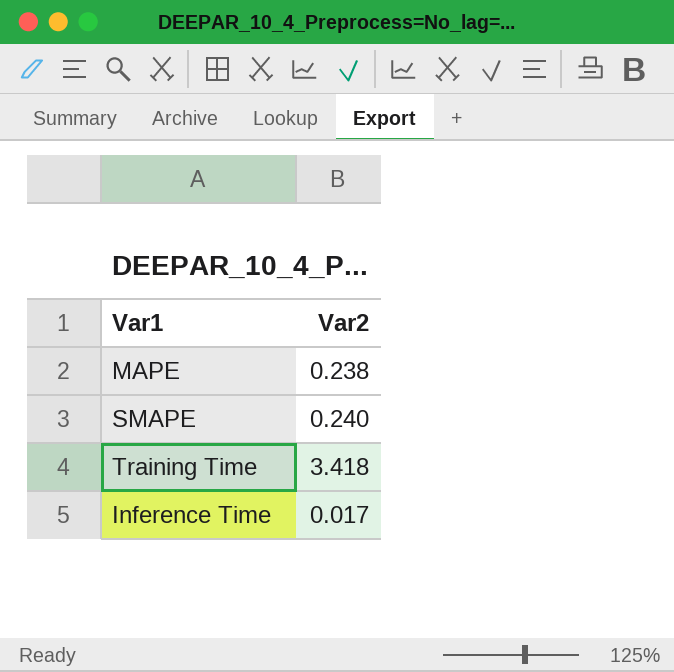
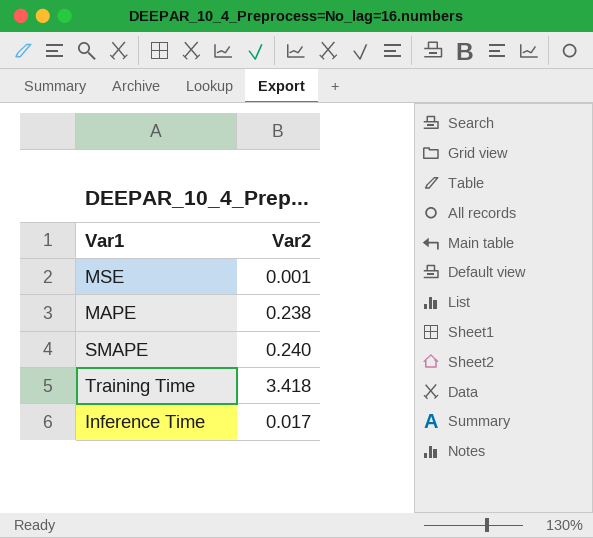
row MSE: none -> 0.001

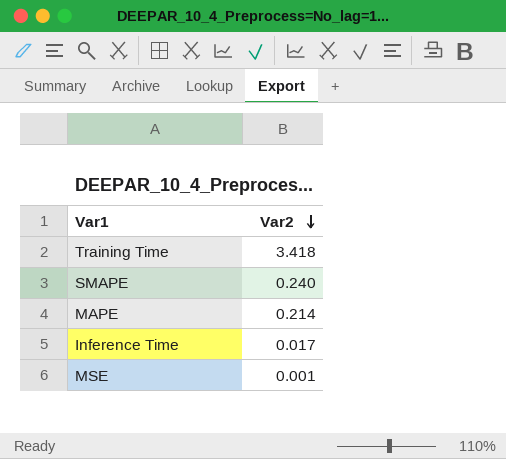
row order: none -> Var2 descending
MAPE | Var2: 0.238 -> 0.214

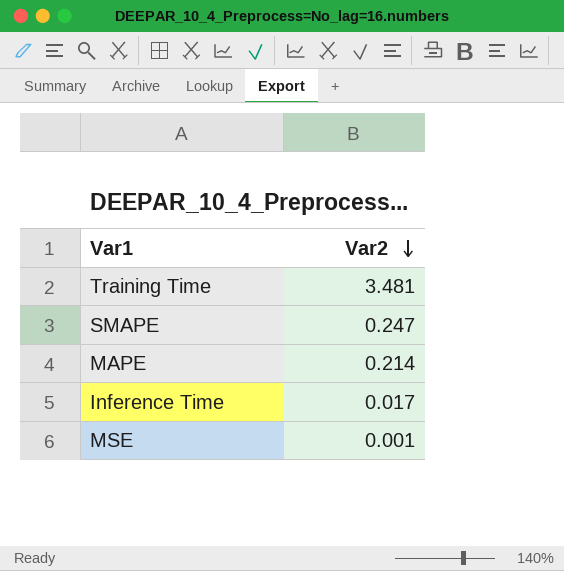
Training Time | Var2: 3.418 -> 3.481
SMAPE | Var2: 0.240 -> 0.247

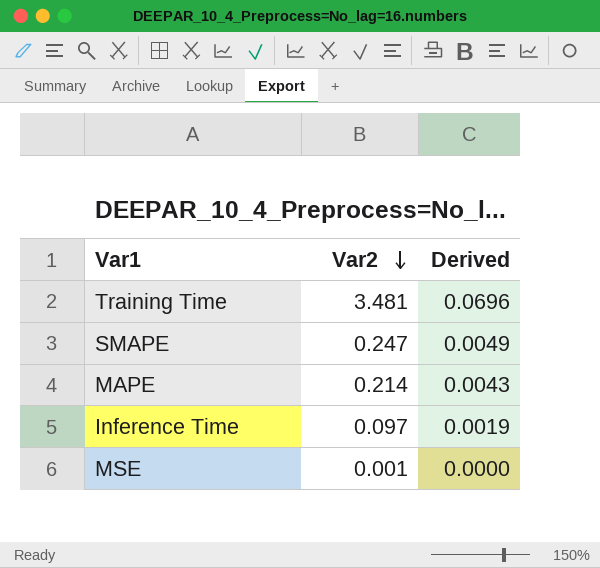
column Derived | formula: none -> [Var2] * 0.02
Inference Time | Var2: 0.017 -> 0.097

